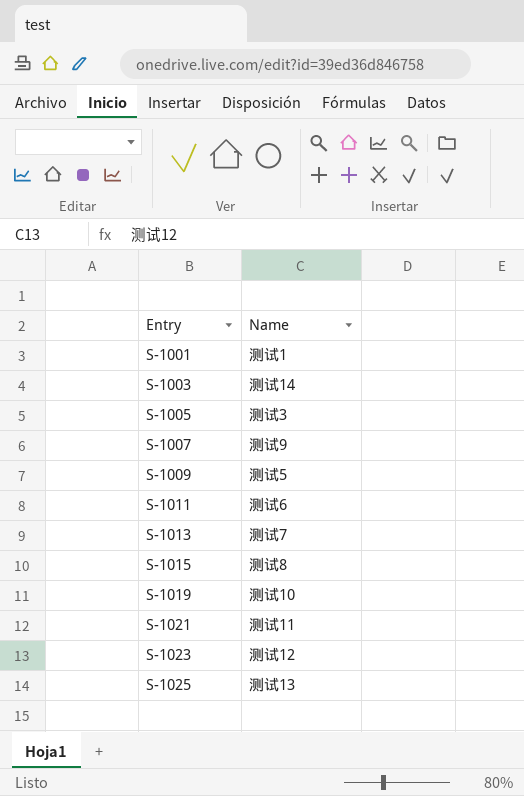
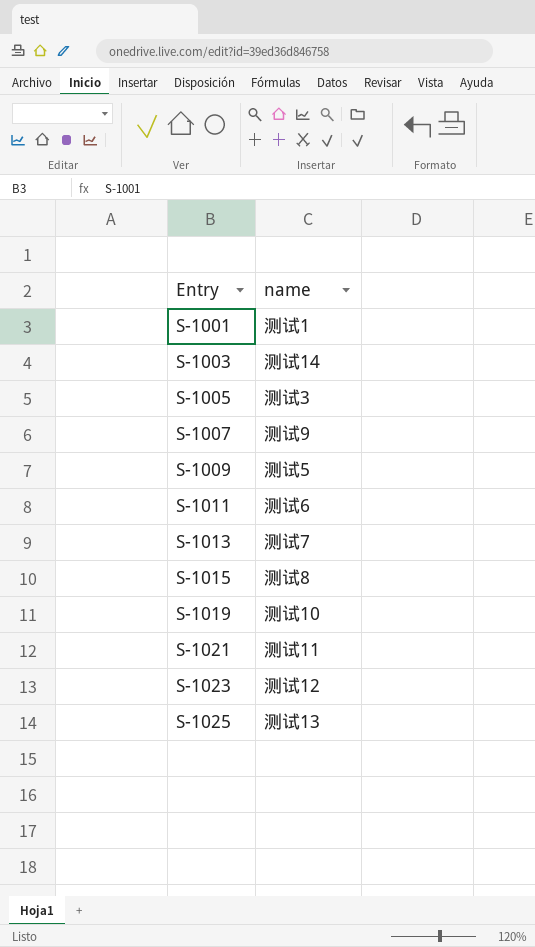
column name: Name -> name

